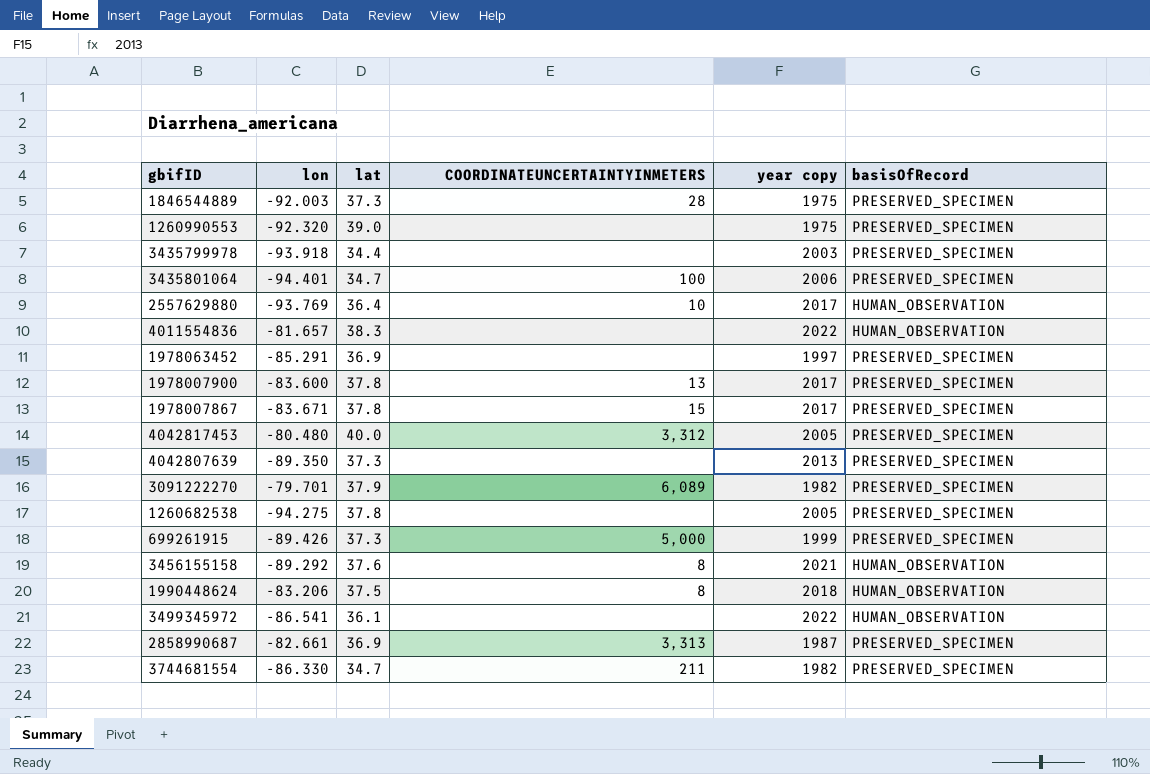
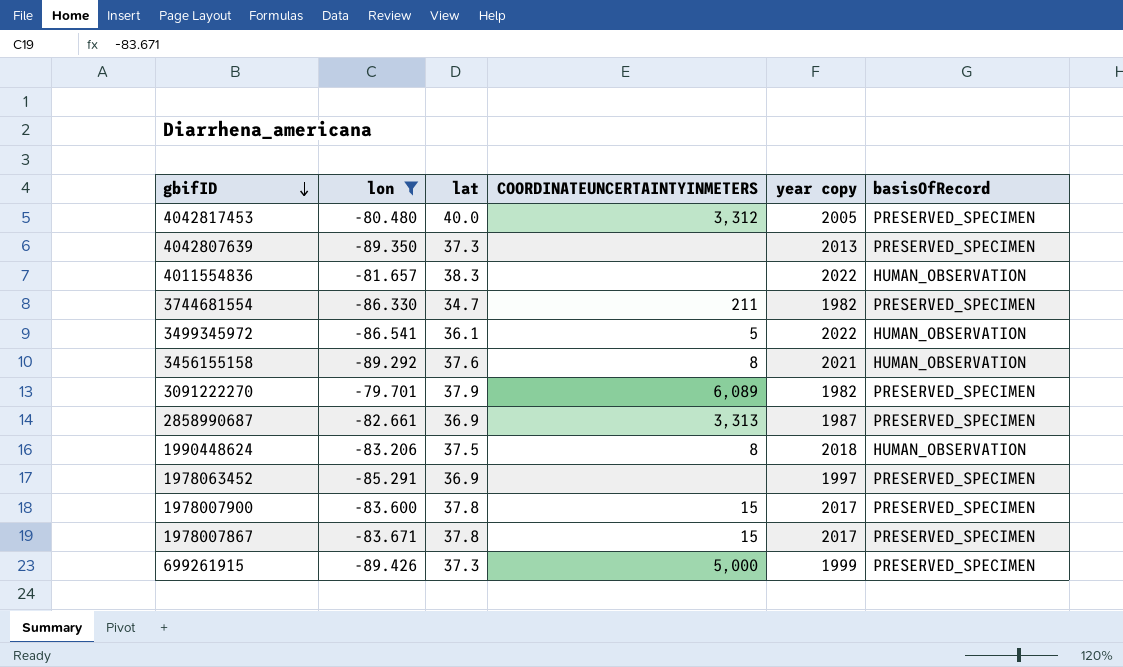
filter: none -> lon >= -89.426
row order: none -> gbifID descending
3499345972 | COORDINATEUNCERTAINTYINMETERS: none -> 5
1978007900 | COORDINATEUNCERTAINTYINMETERS: 13 -> 15

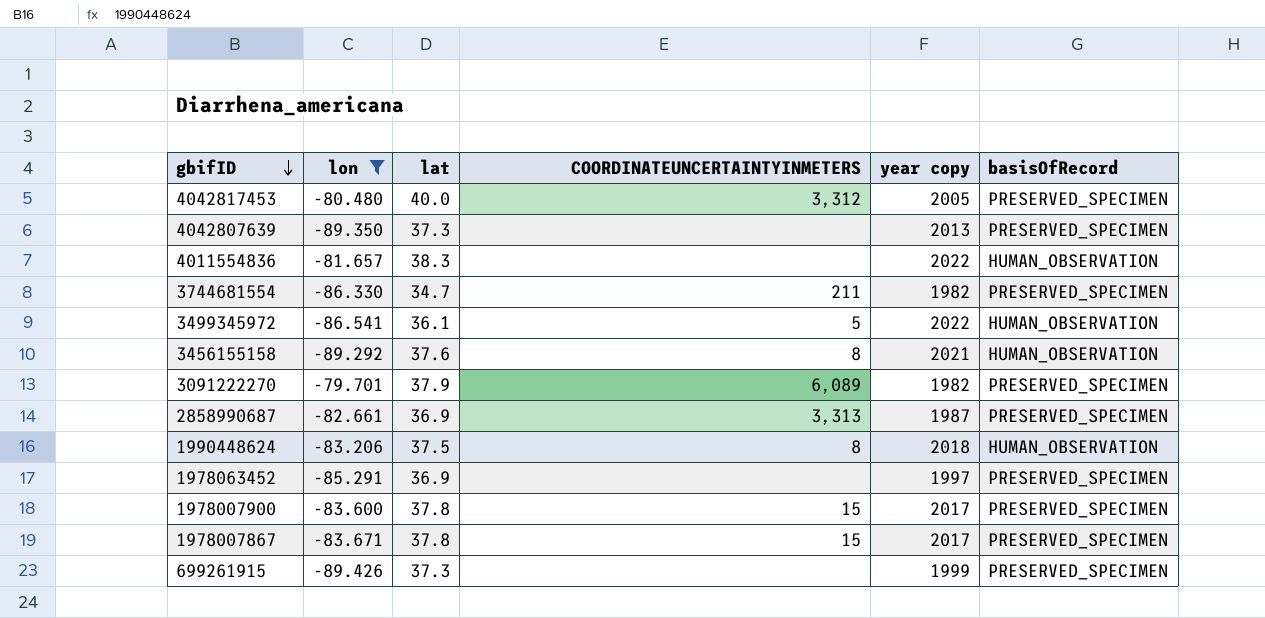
699261915 | COORDINATEUNCERTAINTYINMETERS: 5,000 -> none

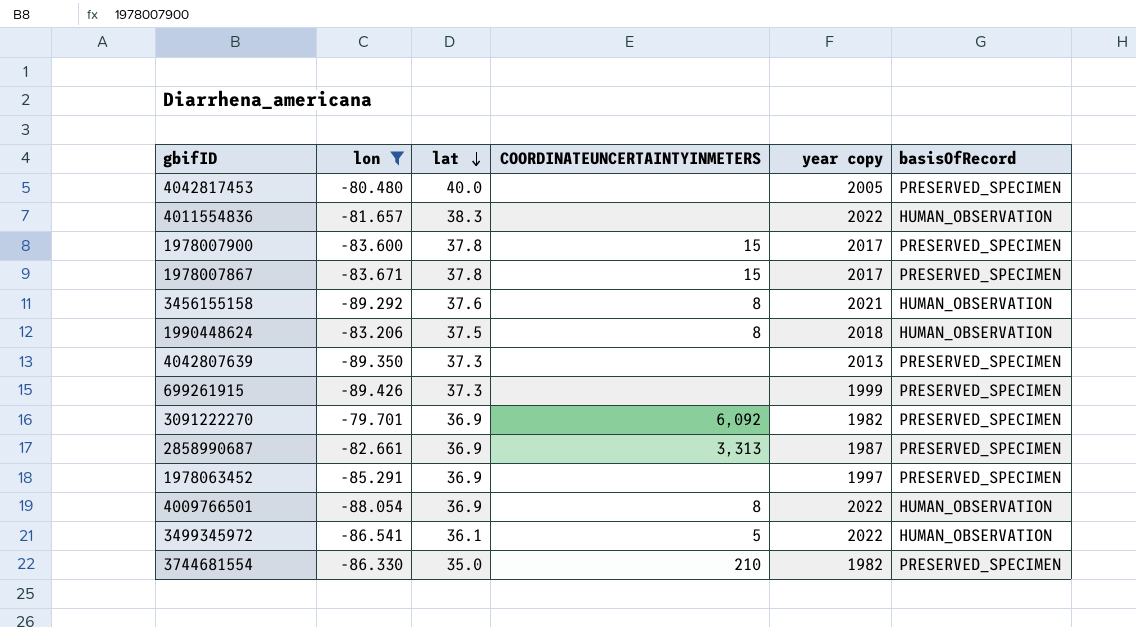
row order: gbifID descending -> lat descending
4042817453 | COORDINATEUNCERTAINTYINMETERS: 3,312 -> none
3091222270 | lat: 37.9 -> 36.9
3091222270 | COORDINATEUNCERTAINTYINMETERS: 6,089 -> 6,092
row 4009766501: none -> -88.054 | 36.9 | 8 | 2022 | HUMAN_OBSERVATION
3744681554 | lat: 34.7 -> 35.0
3744681554 | COORDINATEUNCERTAINTYINMETERS: 211 -> 210

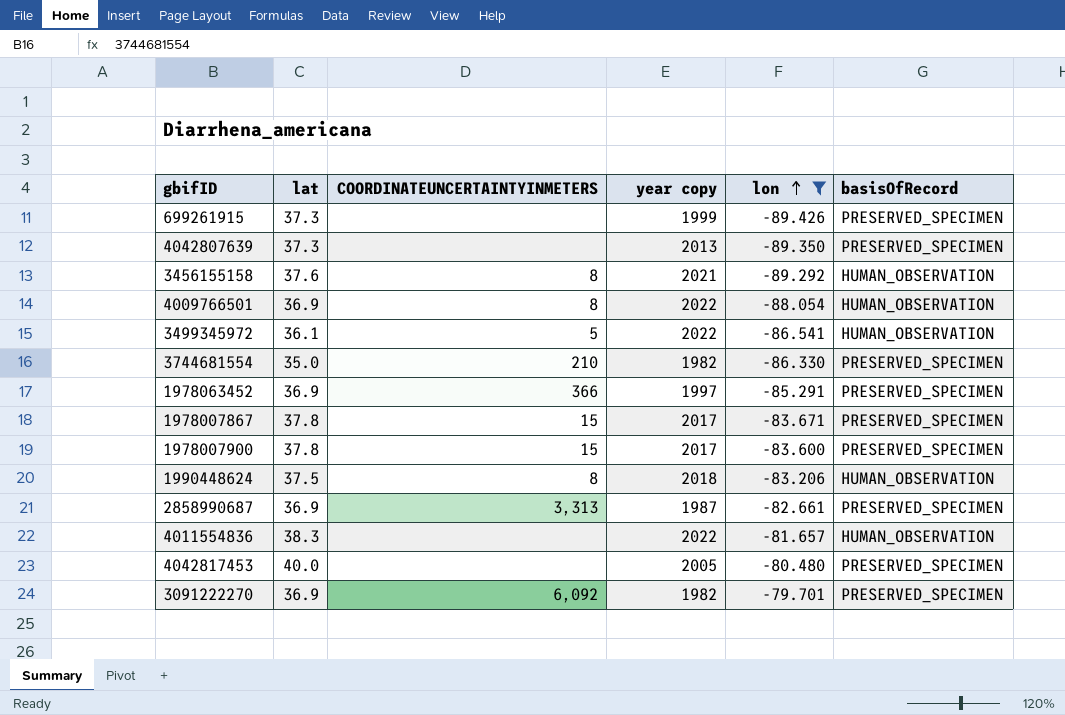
row order: lat descending -> lon ascending
column lon | position: 2 -> 5
1978063452 | COORDINATEUNCERTAINTYINMETERS: none -> 366

